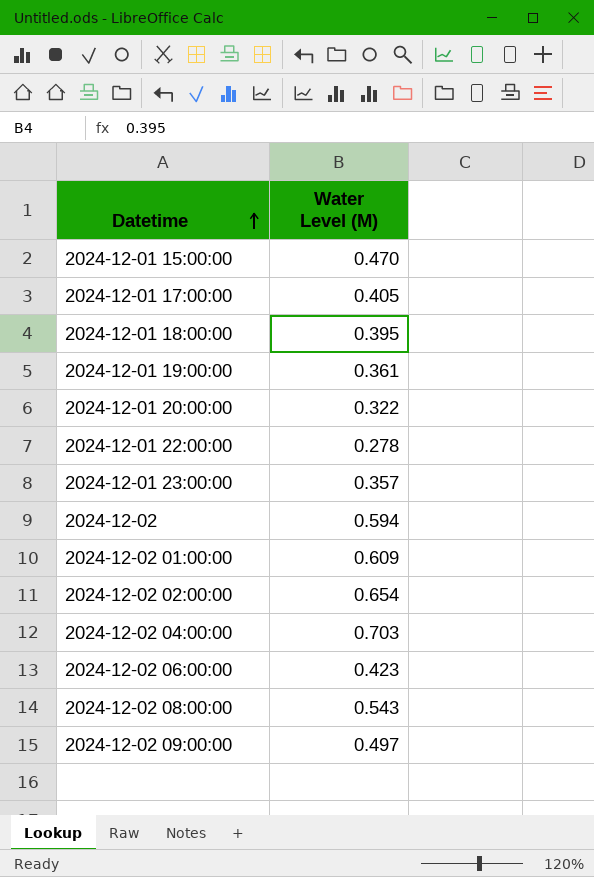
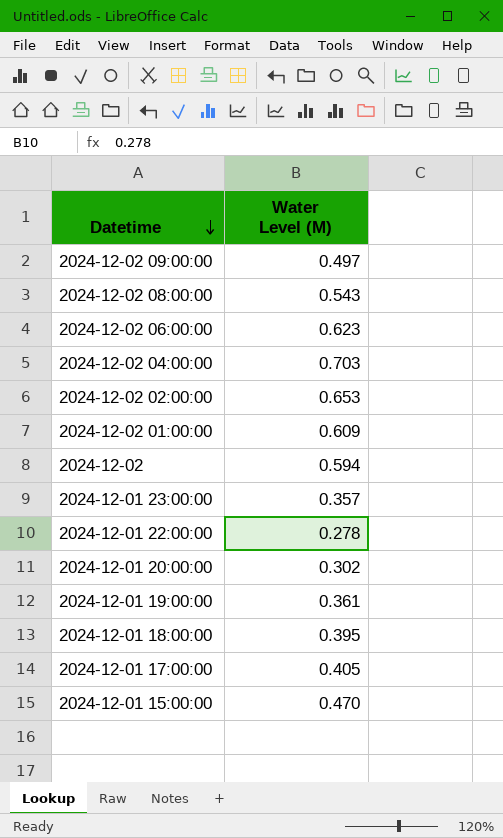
row order: Datetime ascending -> Datetime descending
2024-12-02 06:00:00 | Water Level (M): 0.423 -> 0.623
2024-12-02 02:00:00 | Water Level (M): 0.654 -> 0.653
2024-12-01 20:00:00 | Water Level (M): 0.322 -> 0.302

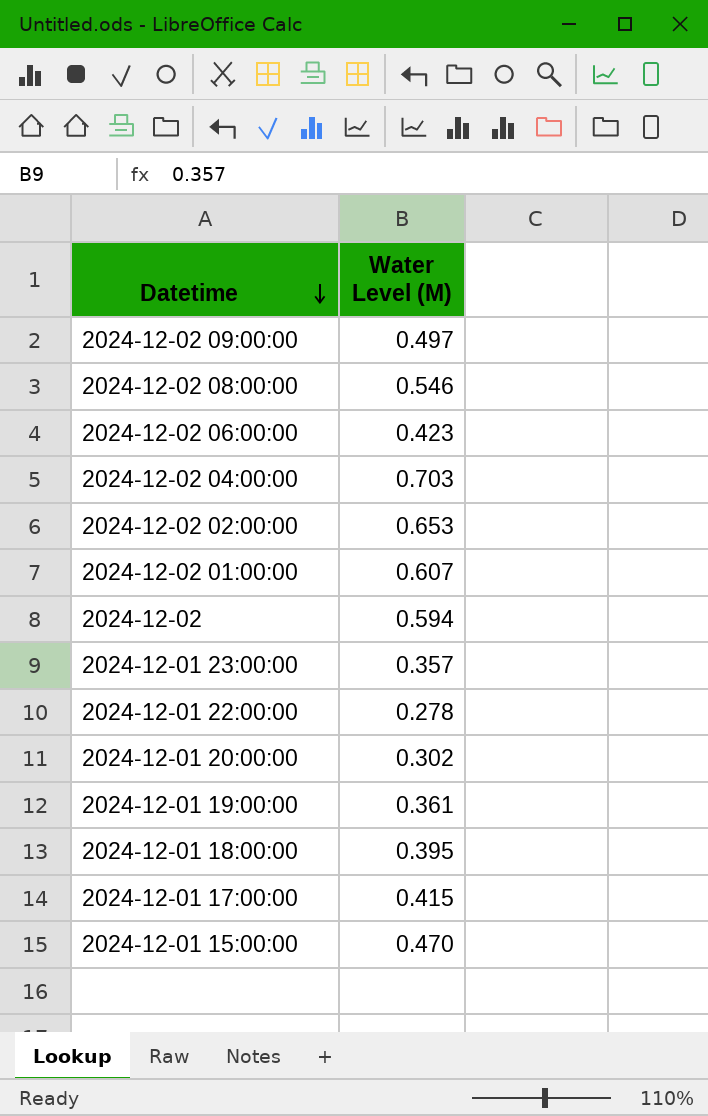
2024-12-02 08:00:00 | Water Level (M): 0.543 -> 0.546
2024-12-02 06:00:00 | Water Level (M): 0.623 -> 0.423
2024-12-02 01:00:00 | Water Level (M): 0.609 -> 0.607
2024-12-01 17:00:00 | Water Level (M): 0.405 -> 0.415

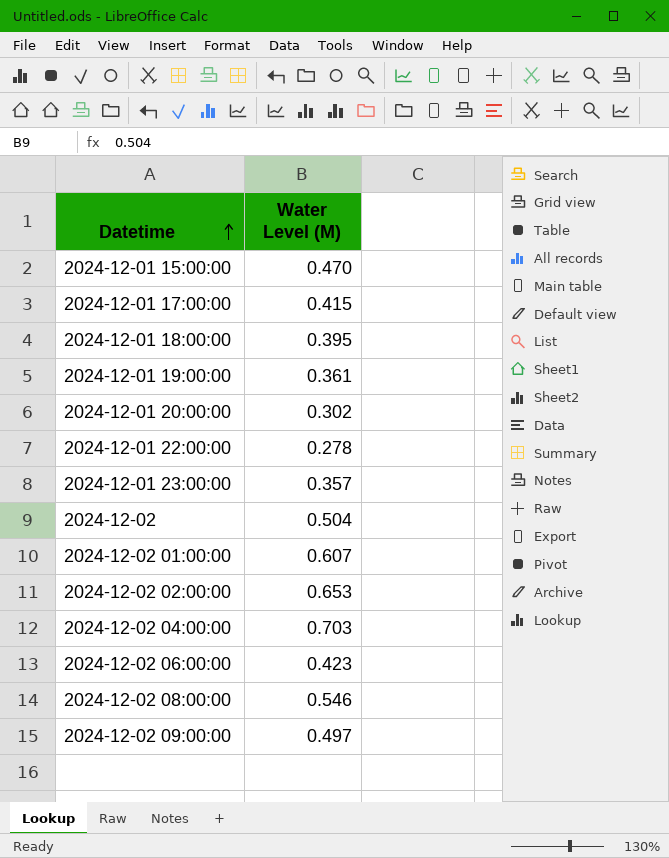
row order: Datetime descending -> Datetime ascending
2024-12-02 | Water Level (M): 0.594 -> 0.504

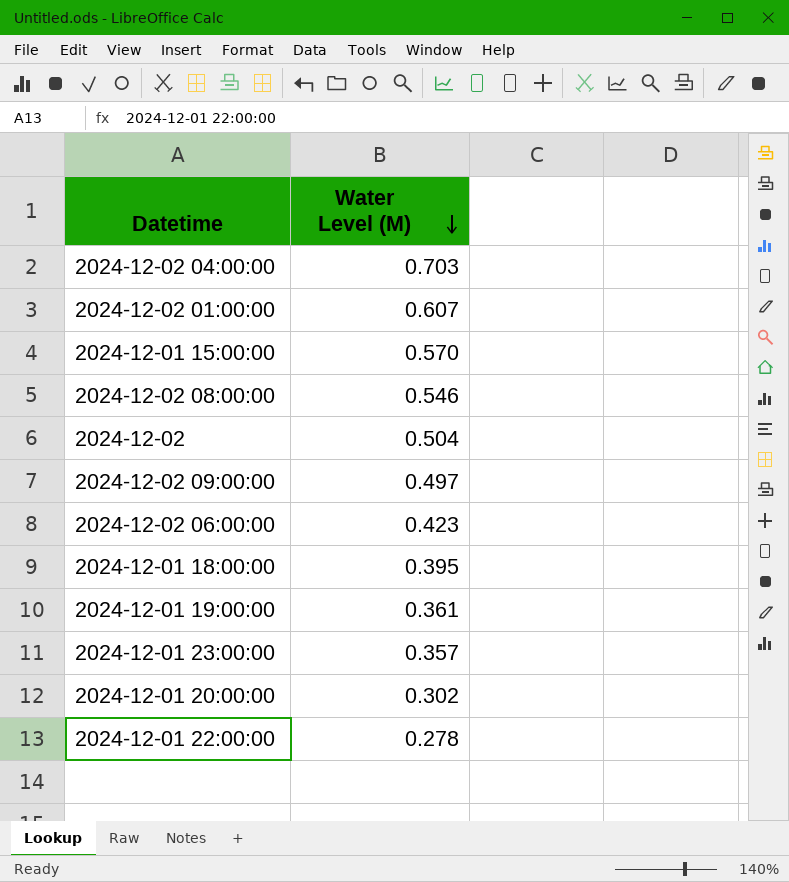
row order: Datetime ascending -> Water Level (M) descending
row 2024-12-01 17:00:00: 0.415 -> none
row 2024-12-02 02:00:00: 0.653 -> none
2024-12-01 15:00:00 | Water Level (M): 0.470 -> 0.570

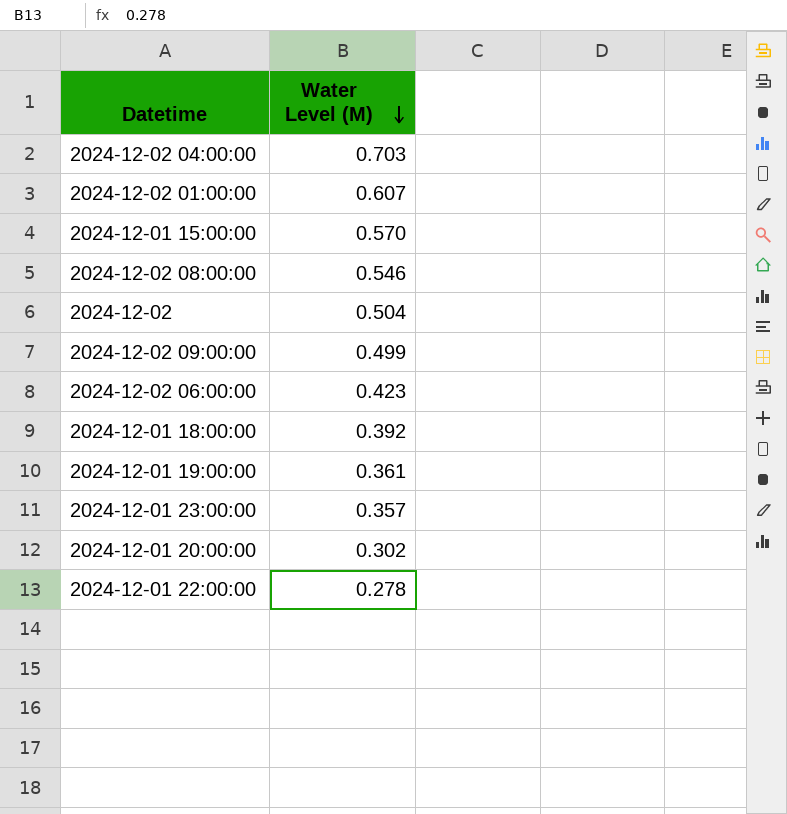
2024-12-02 09:00:00 | Water Level (M): 0.497 -> 0.499
2024-12-01 18:00:00 | Water Level (M): 0.395 -> 0.392

